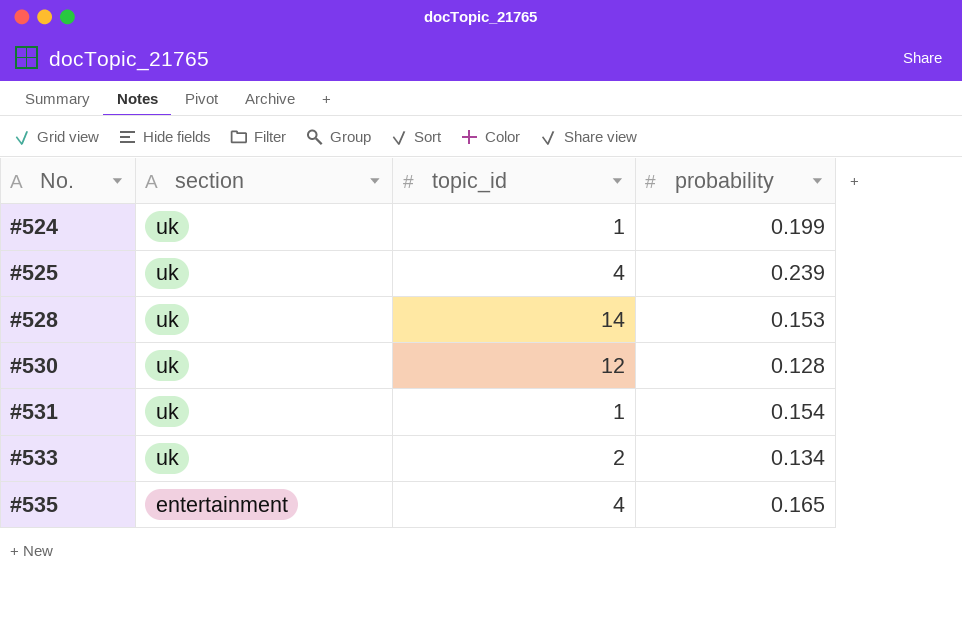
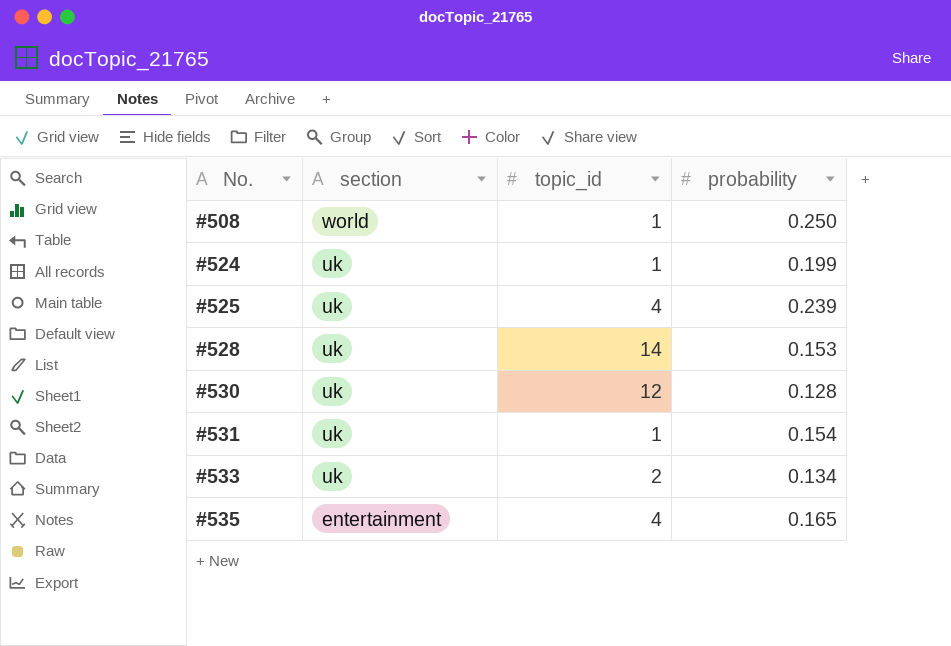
row #508: none -> world | 1 | 0.250

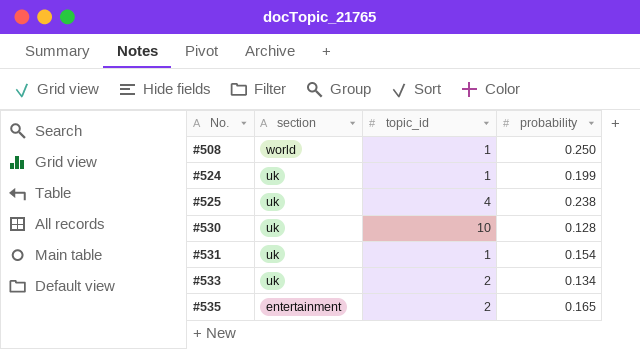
row #528: uk | 14 | 0.153 -> none
#525 | probability: 0.239 -> 0.238
#530 | topic_id: 12 -> 10
#535 | topic_id: 4 -> 2

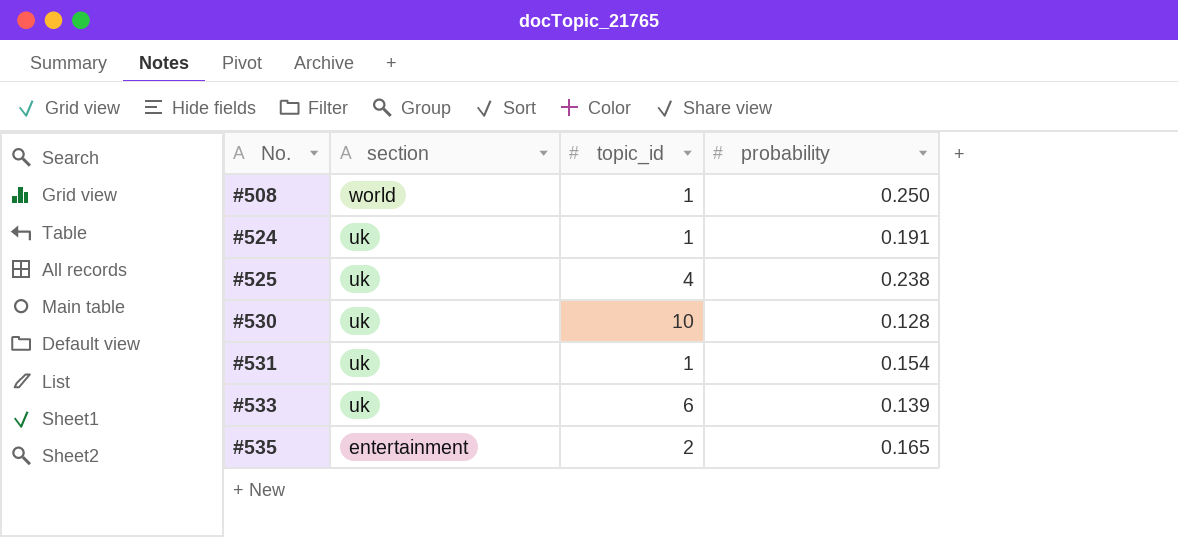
#524 | probability: 0.199 -> 0.191
#533 | topic_id: 2 -> 6
#533 | probability: 0.134 -> 0.139

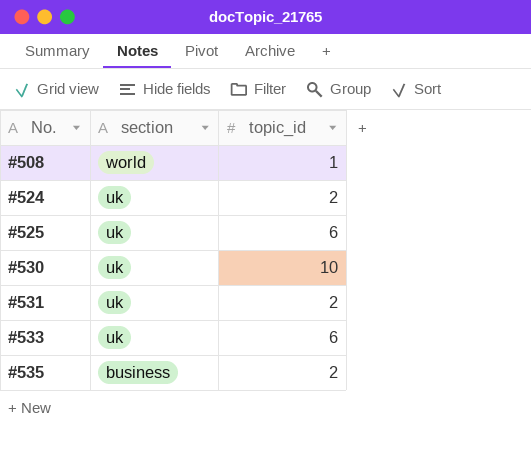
column probability | position: 4 -> none
#524 | topic_id: 1 -> 2
#525 | topic_id: 4 -> 6
#531 | topic_id: 1 -> 2
#535 | section: entertainment -> business

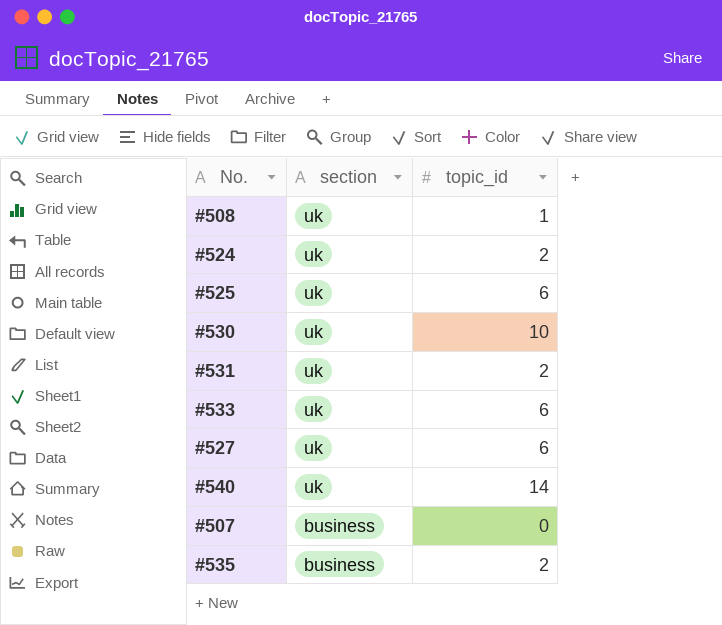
#508 | section: world -> uk
row #527: none -> uk | 6
row #540: none -> uk | 14
row #507: none -> business | 0

